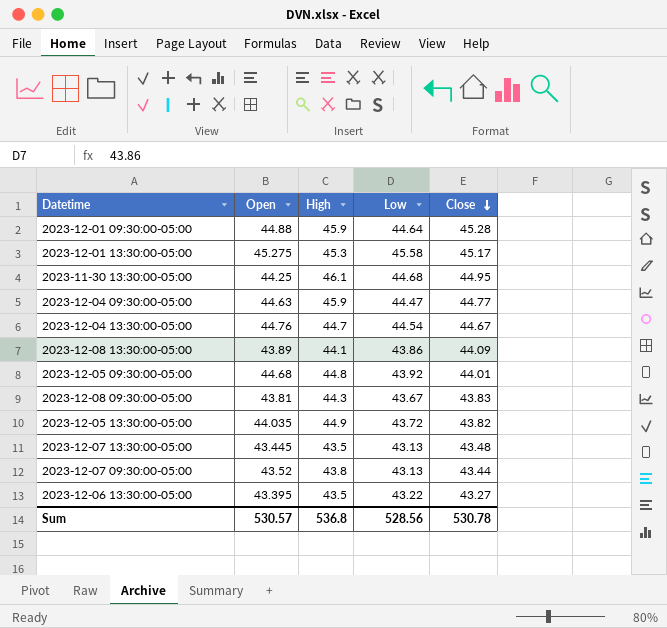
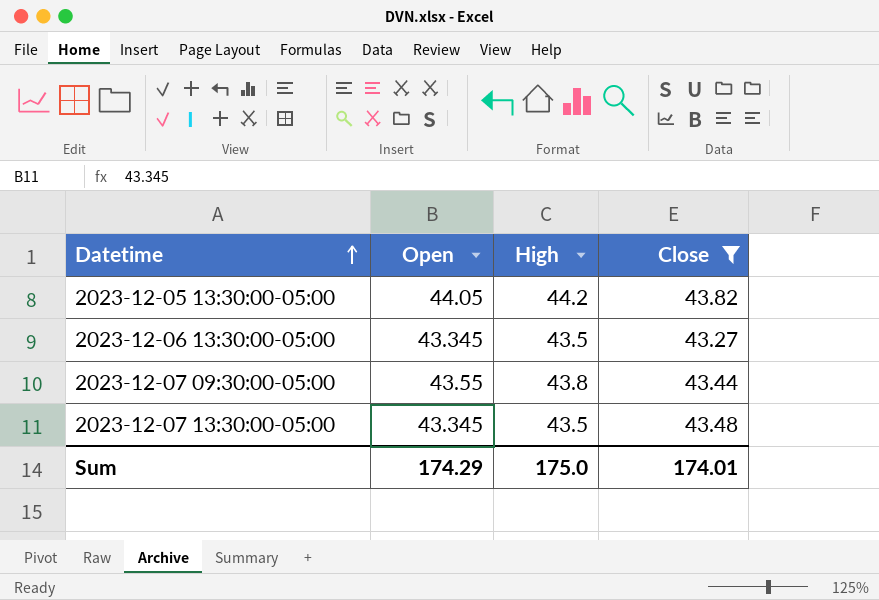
filter: none -> Close <= 43.82
row order: Close descending -> Datetime ascending
column Low | position: 4 -> none
2023-12-05 13:30:00-05:00 | Open: 44.035 -> 44.05
2023-12-05 13:30:00-05:00 | High: 44.9 -> 44.2
2023-12-06 13:30:00-05:00 | Open: 43.395 -> 43.345
2023-12-07 09:30:00-05:00 | Open: 43.52 -> 43.55
2023-12-07 13:30:00-05:00 | Open: 43.445 -> 43.345
Sum | Open: 530.57 -> 174.29
Sum | High: 536.8 -> 175.0
Sum | Close: 530.78 -> 174.01

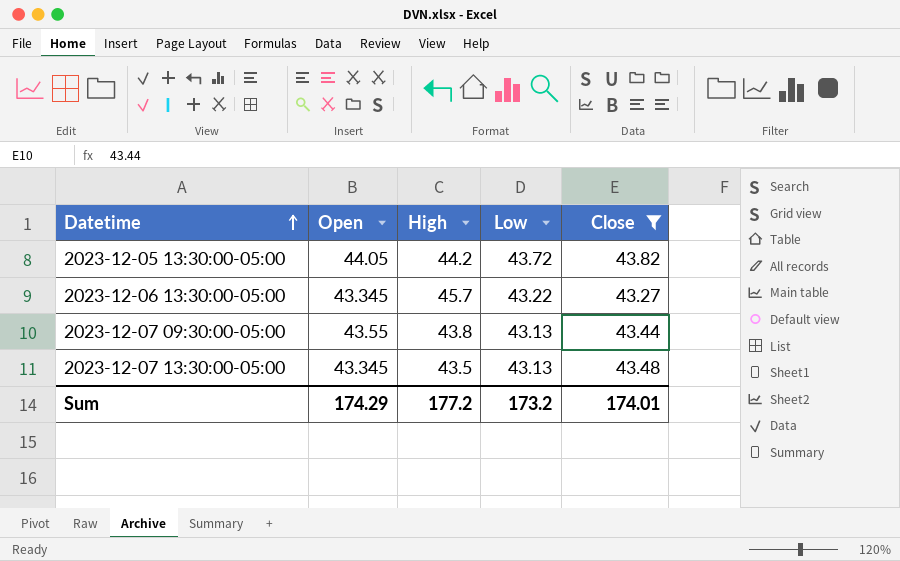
column Low | position: none -> 4
2023-12-06 13:30:00-05:00 | High: 43.5 -> 45.7
Sum | High: 175.0 -> 177.2

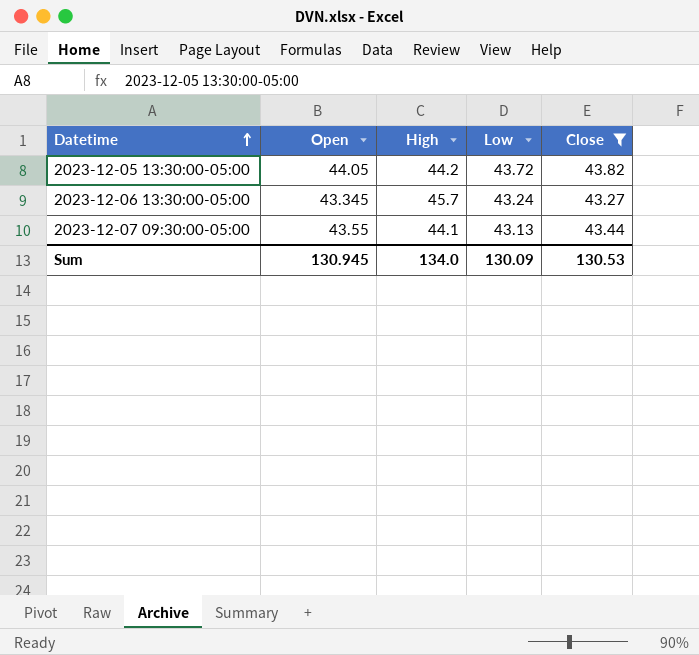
row 2023-12-07 13:30:00-05:00: 43.345 | 43.5 | 43.13 | 43.48 -> none
2023-12-06 13:30:00-05:00 | Low: 43.22 -> 43.24
2023-12-07 09:30:00-05:00 | High: 43.8 -> 44.1
Sum | Open: 174.29 -> 130.945
Sum | High: 177.2 -> 134.0
Sum | Low: 173.2 -> 130.09
Sum | Close: 174.01 -> 130.53

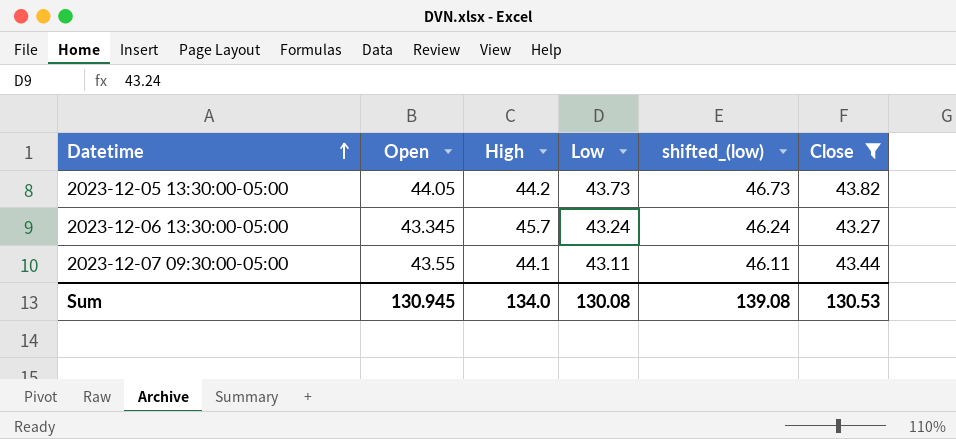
column shifted_(low) | formula: none -> [Low] + 3
2023-12-05 13:30:00-05:00 | Low: 43.72 -> 43.73
2023-12-07 09:30:00-05:00 | Low: 43.13 -> 43.11
Sum | Low: 130.09 -> 130.08

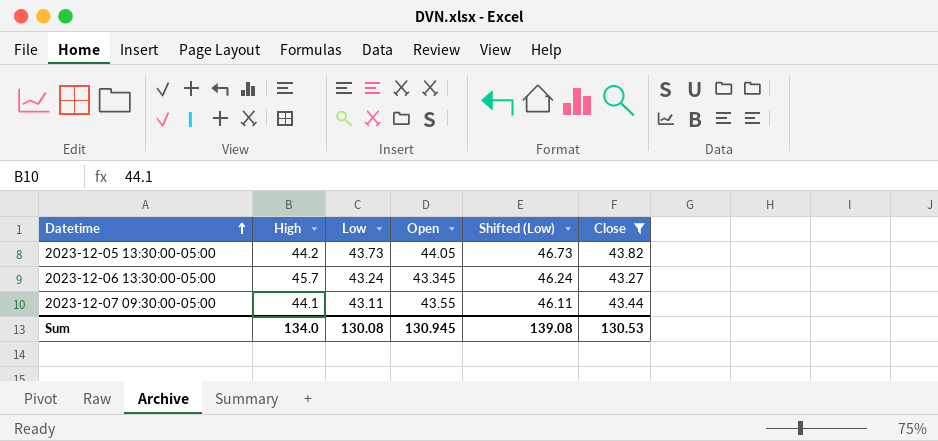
column Open | position: 2 -> 4
column name: shifted_(low) -> Shifted (Low)

